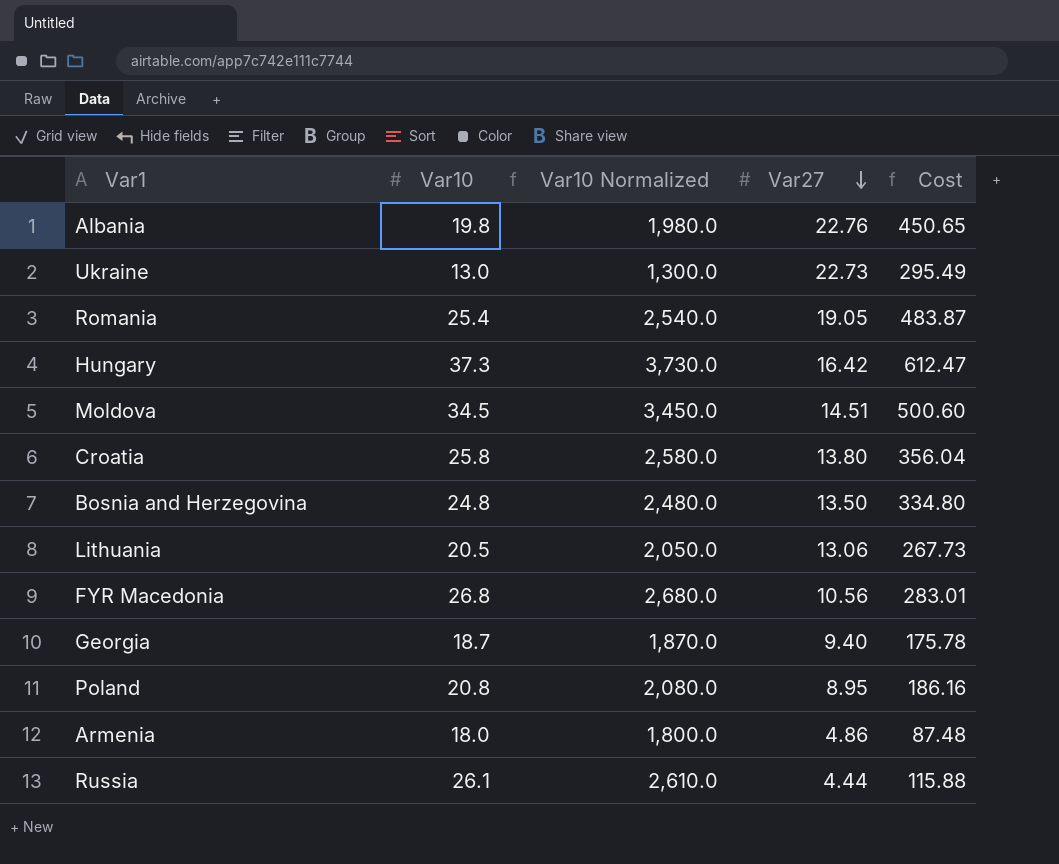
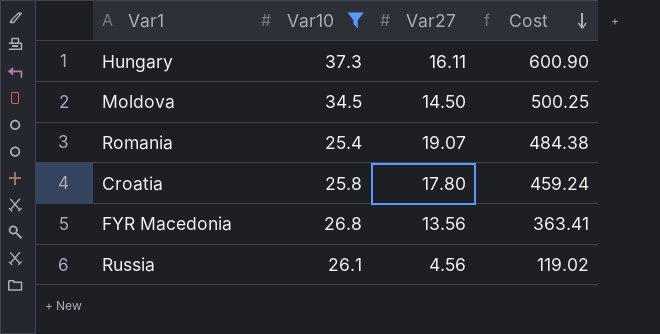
filter: none -> Var10 >= 25.4
row order: Var27 descending -> Cost descending
column Var10 Normalized | formula: [Var10] * 100 -> none
Hungary | Var27: 16.42 -> 16.11
Hungary | Cost: 612.47 -> 600.90
Moldova | Var27: 14.51 -> 14.50
Moldova | Cost: 500.60 -> 500.25
Romania | Var27: 19.05 -> 19.07
Romania | Cost: 483.87 -> 484.38
Croatia | Var27: 13.80 -> 17.80
Croatia | Cost: 356.04 -> 459.24
FYR Macedonia | Var27: 10.56 -> 13.56
FYR Macedonia | Cost: 283.01 -> 363.41
Russia | Var27: 4.44 -> 4.56
Russia | Cost: 115.88 -> 119.02

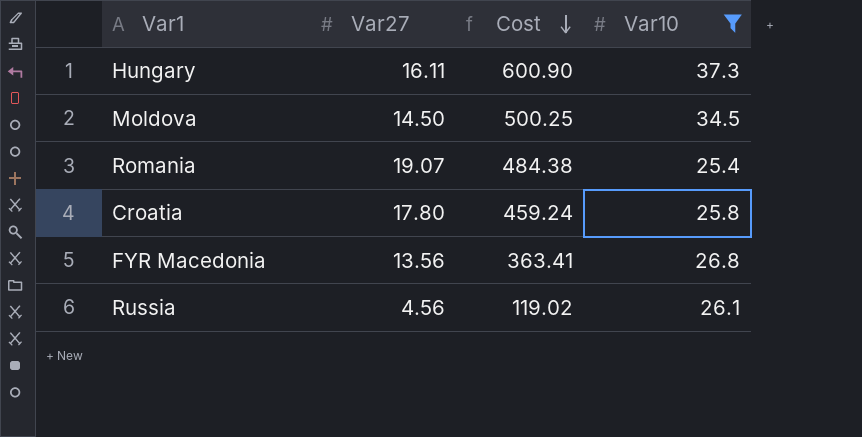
column Var10 | position: 2 -> 4

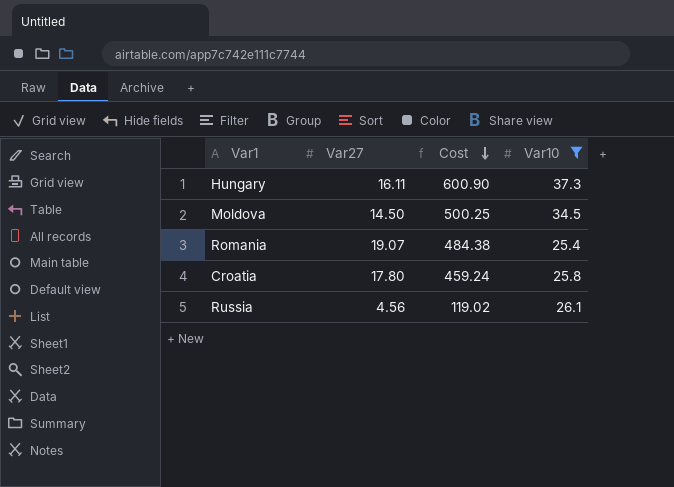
row FYR Macedonia: 13.56 | 363.41 | 26.8 -> none

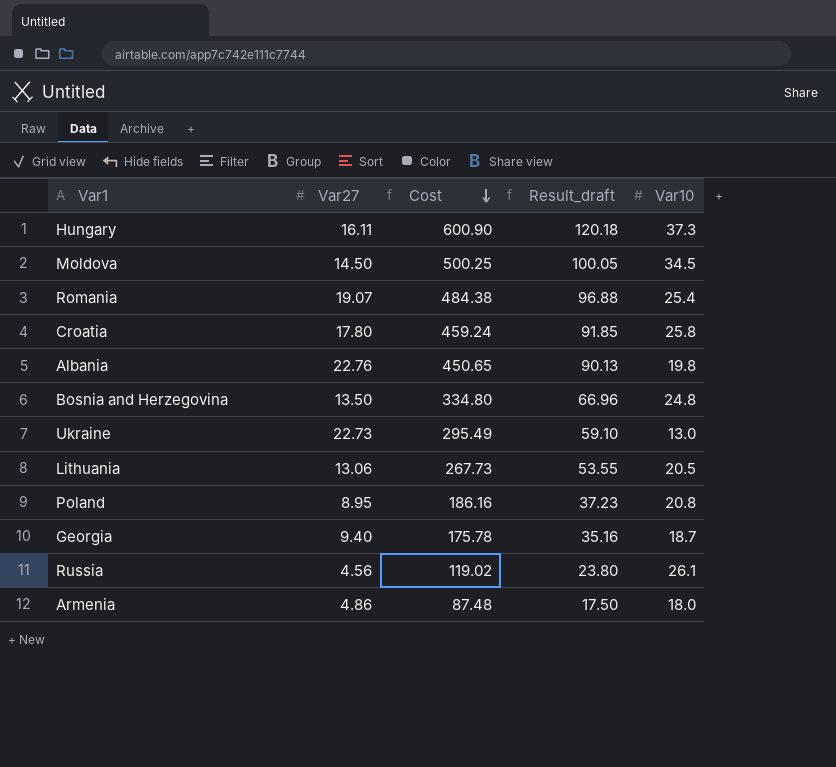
filter: Var10 >= 25.4 -> none
column Result_draft | formula: none -> [Cost] * 0.2

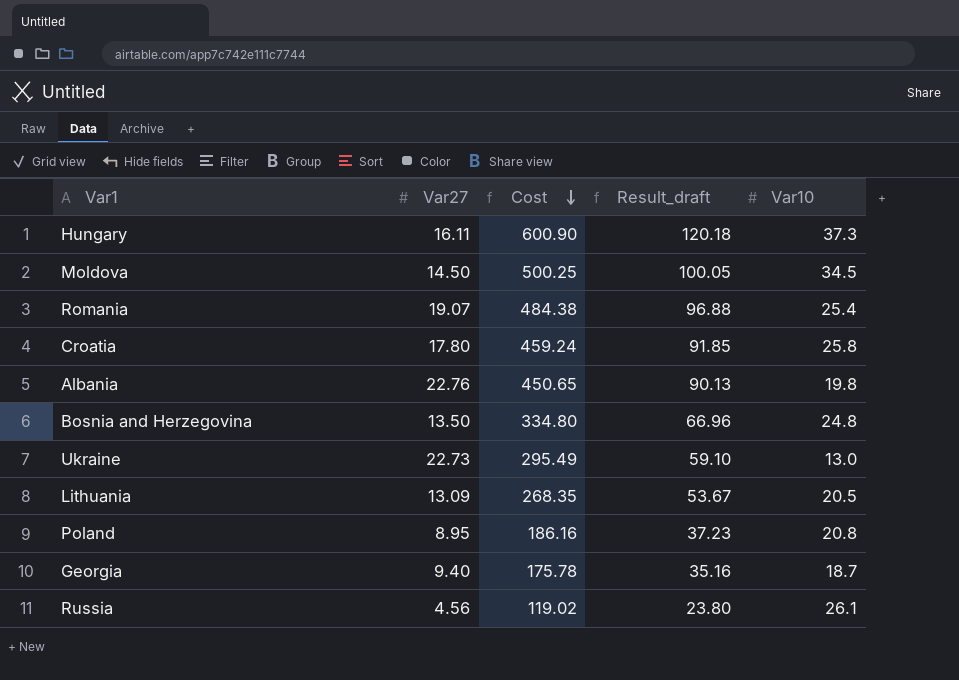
row Armenia: 4.86 | 87.48 | 17.50 | 18.0 -> none
Lithuania | Var27: 13.06 -> 13.09
Lithuania | Cost: 267.73 -> 268.35
Lithuania | Result_draft: 53.55 -> 53.67

